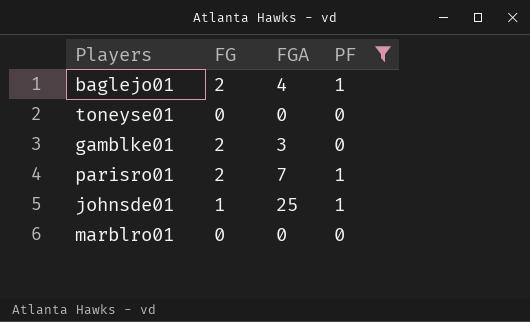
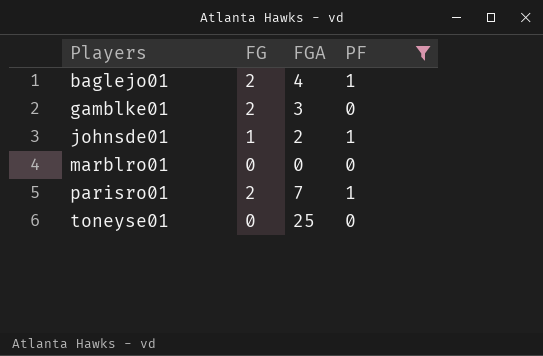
row order: none -> Players ascending
johnsde01 | FGA: 25 -> 2
toneyse01 | FGA: 0 -> 25

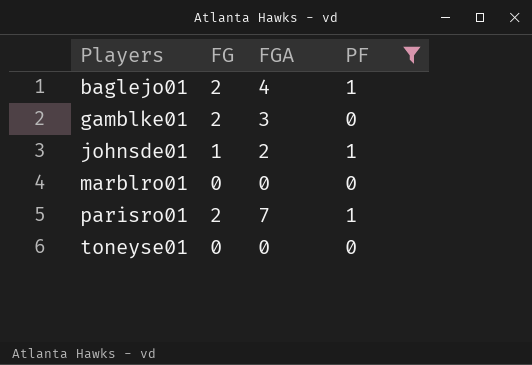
toneyse01 | FGA: 25 -> 0

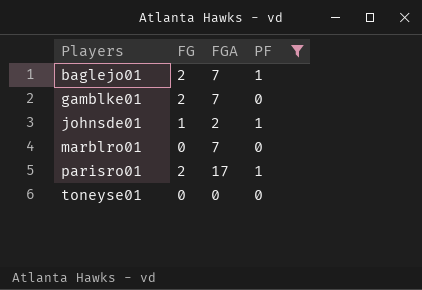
baglejo01 | FGA: 4 -> 7
gamblke01 | FGA: 3 -> 7
marblro01 | FGA: 0 -> 7
parisro01 | FGA: 7 -> 17

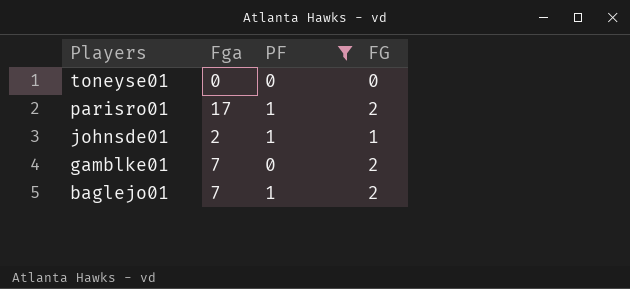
row order: Players ascending -> Players descending
column name: FGA -> Fga
column FG | position: 2 -> 4
row marblro01: 0 | 7 | 0 -> none

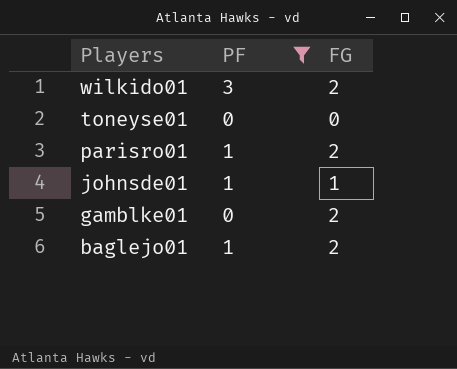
column Fga | position: 2 -> none
row wilkido01: none -> 3 | 2

